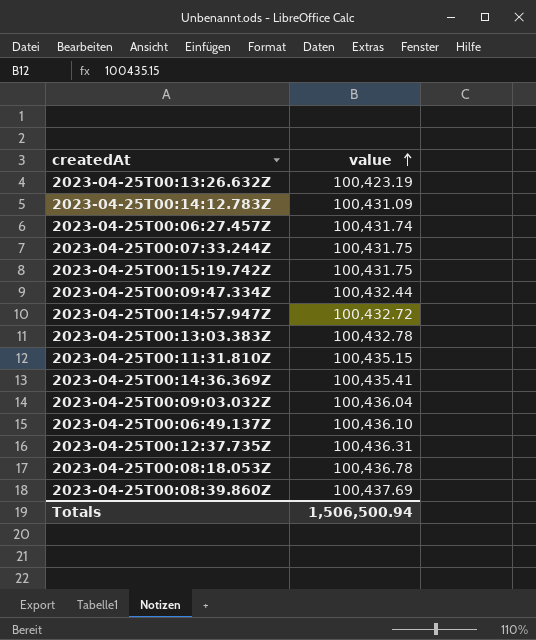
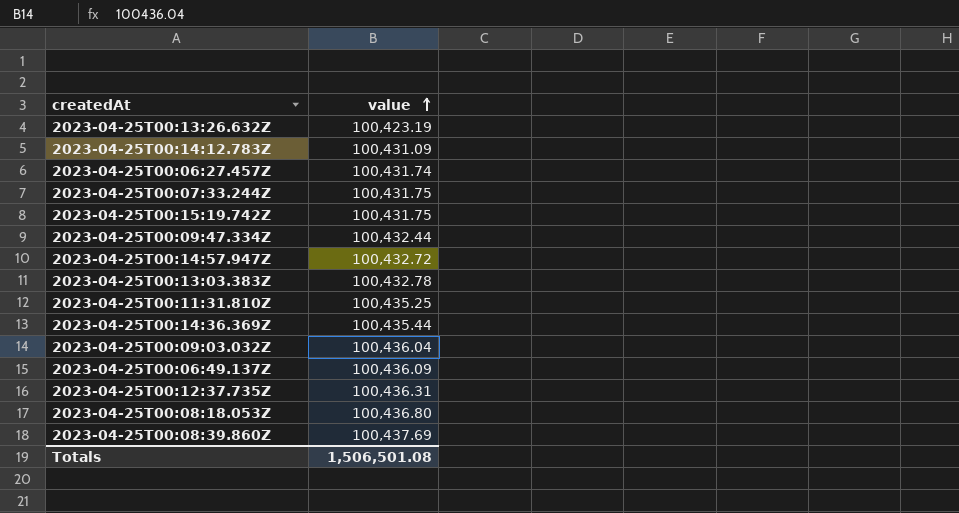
2023-04-25T00:11:31.810Z | value: 100,435.15 -> 100,435.25
2023-04-25T00:14:36.369Z | value: 100,435.41 -> 100,435.44
2023-04-25T00:06:49.137Z | value: 100,436.10 -> 100,436.09
2023-04-25T00:08:18.053Z | value: 100,436.78 -> 100,436.80
Totals | value: 1,506,500.94 -> 1,506,501.08

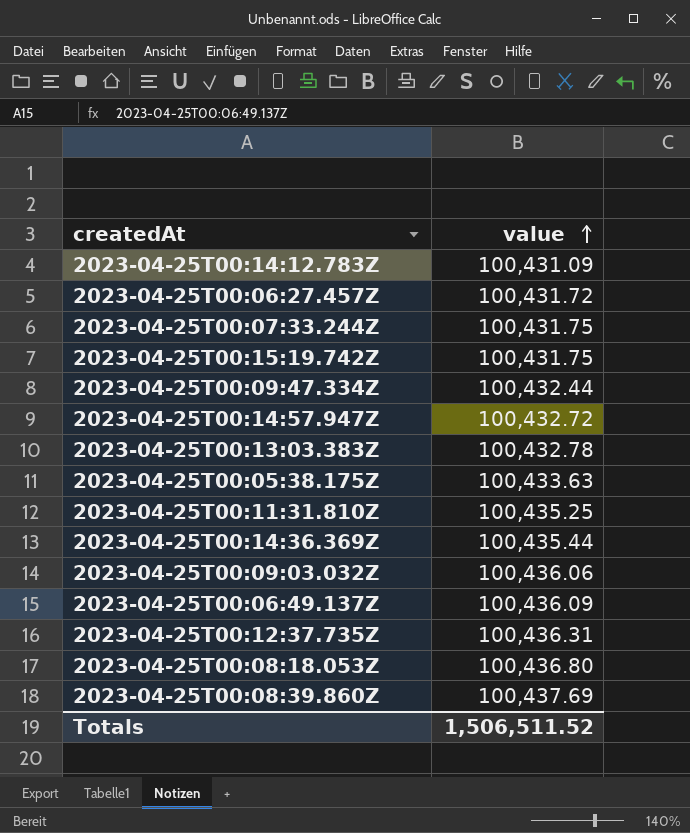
row 2023-04-25T00:13:26.632Z: 100,423.19 -> none
2023-04-25T00:06:27.457Z | value: 100,431.74 -> 100,431.72
row 2023-04-25T00:05:38.175Z: none -> 100,433.63
2023-04-25T00:09:03.032Z | value: 100,436.04 -> 100,436.06
Totals | value: 1,506,501.08 -> 1,506,511.52

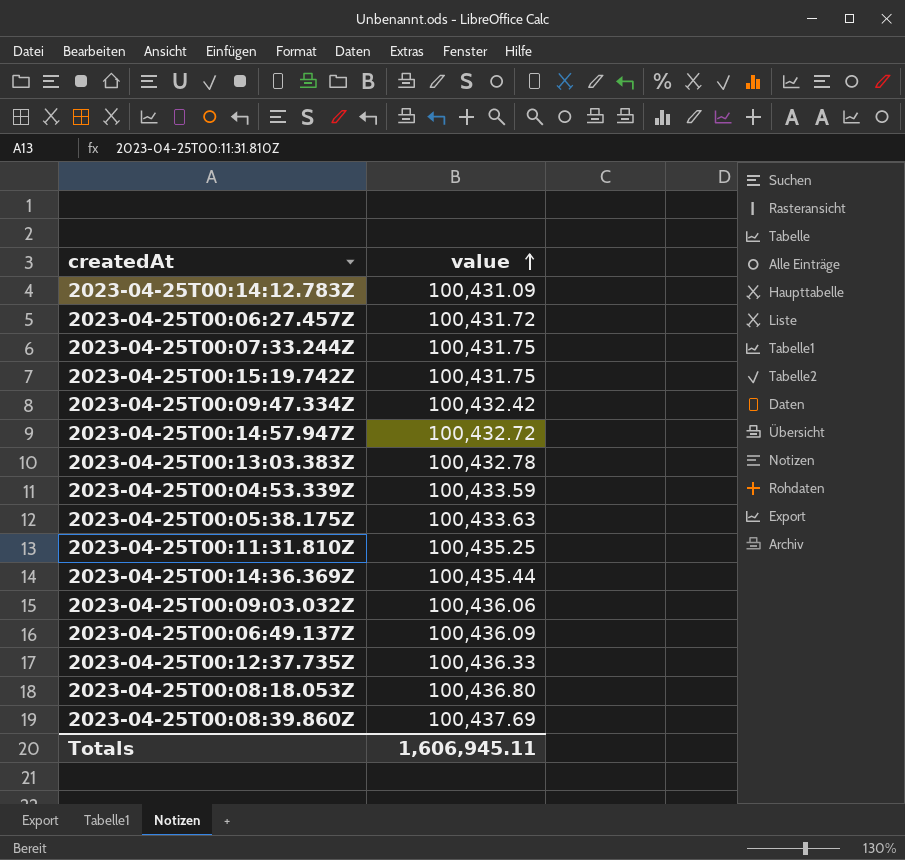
2023-04-25T00:09:47.334Z | value: 100,432.44 -> 100,432.42
row 2023-04-25T00:04:53.339Z: none -> 100,433.59
2023-04-25T00:12:37.735Z | value: 100,436.31 -> 100,436.33
Totals | value: 1,506,511.52 -> 1,606,945.11

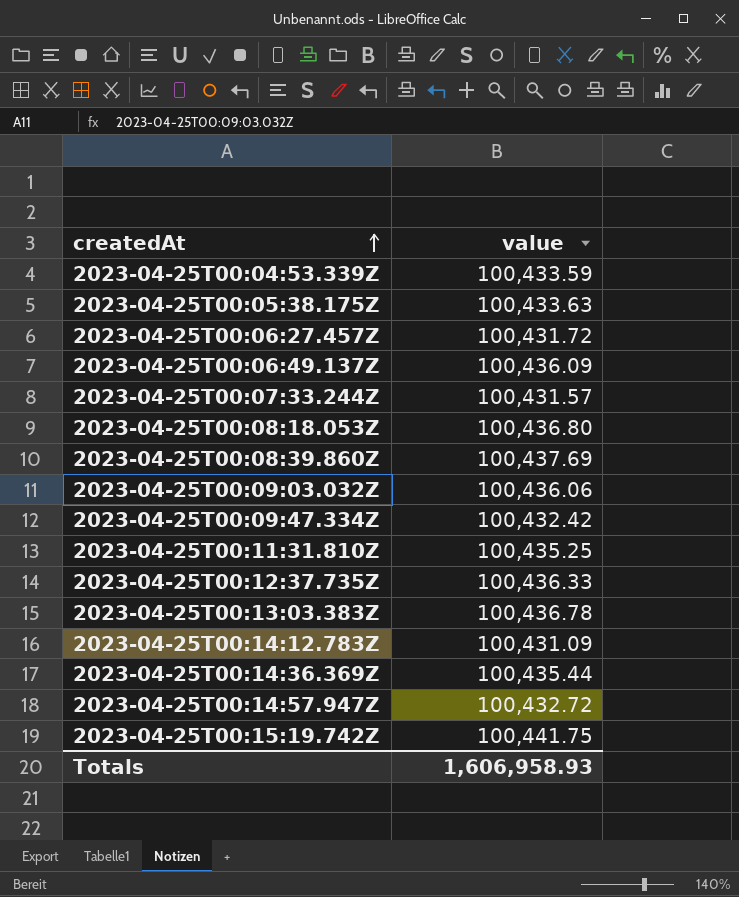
row order: value ascending -> createdAt ascending
2023-04-25T00:07:33.244Z | value: 100,431.75 -> 100,431.57
2023-04-25T00:13:03.383Z | value: 100,432.78 -> 100,436.78
2023-04-25T00:15:19.742Z | value: 100,431.75 -> 100,441.75
Totals | value: 1,606,945.11 -> 1,606,958.93

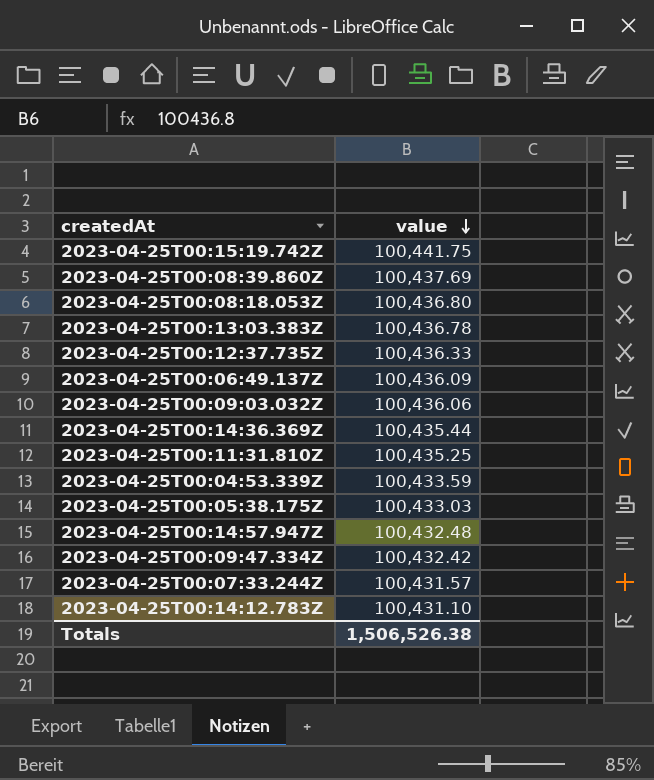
row order: createdAt ascending -> value descending
row 2023-04-25T00:06:27.457Z: 100,431.72 -> none
2023-04-25T00:05:38.175Z | value: 100,433.63 -> 100,433.03
2023-04-25T00:14:57.947Z | value: 100,432.72 -> 100,432.48
2023-04-25T00:14:12.783Z | value: 100,431.09 -> 100,431.10
Totals | value: 1,606,958.93 -> 1,506,526.38

